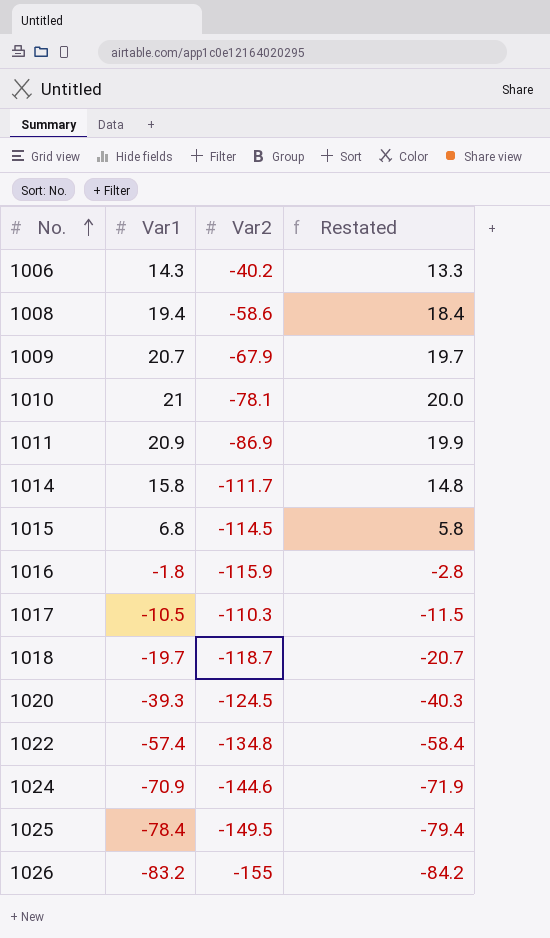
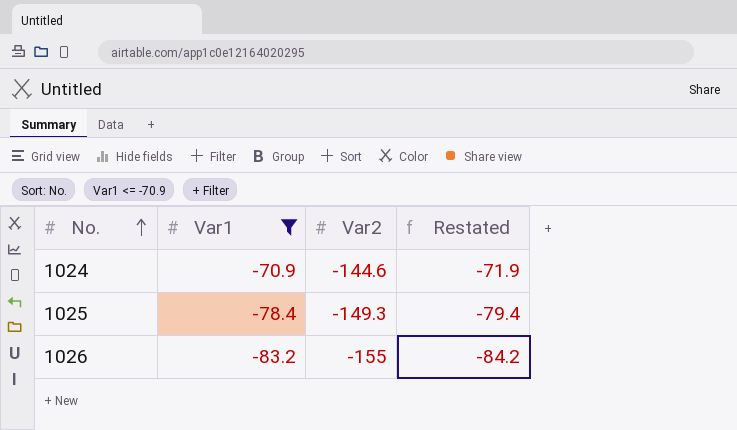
filter: none -> Var1 <= -70.9
1025 | Var2: -149.5 -> -149.3

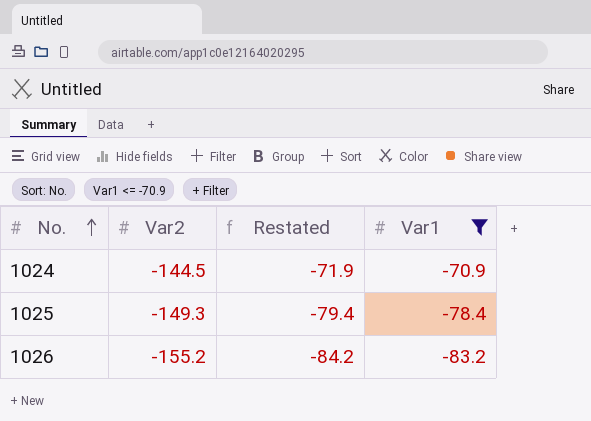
column Var1 | position: 2 -> 4
1024 | Var2: -144.6 -> -144.5
1026 | Var2: -155 -> -155.2

